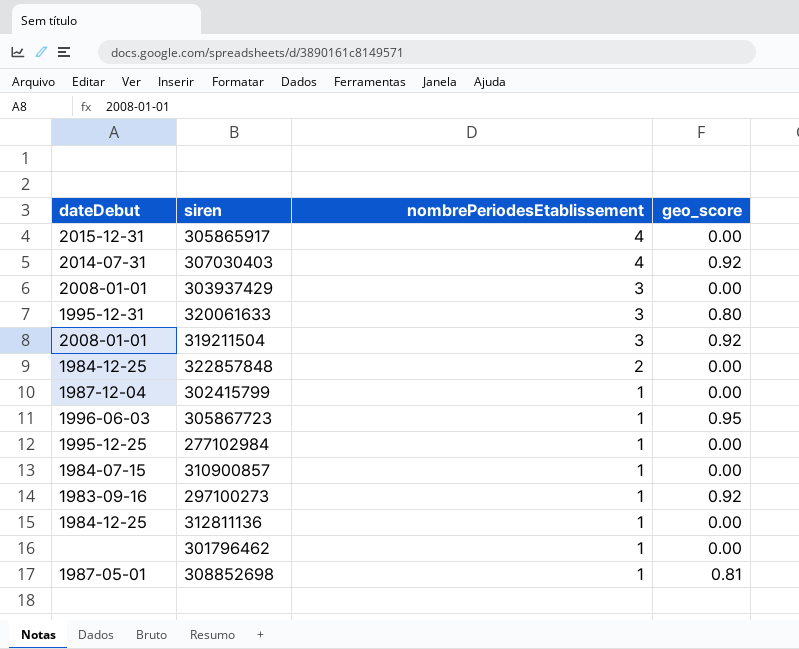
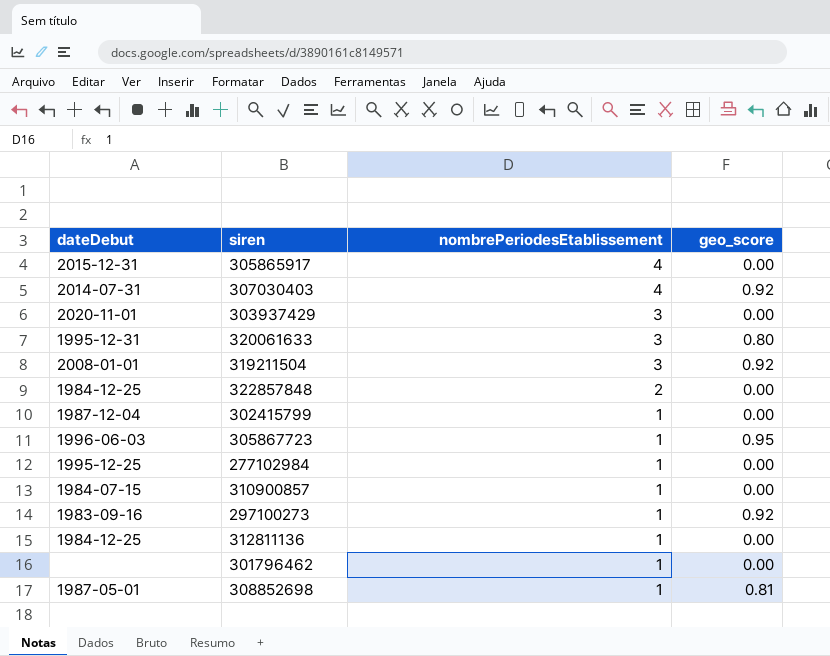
303937429 | dateDebut: 2008-01-01 -> 2020-11-01

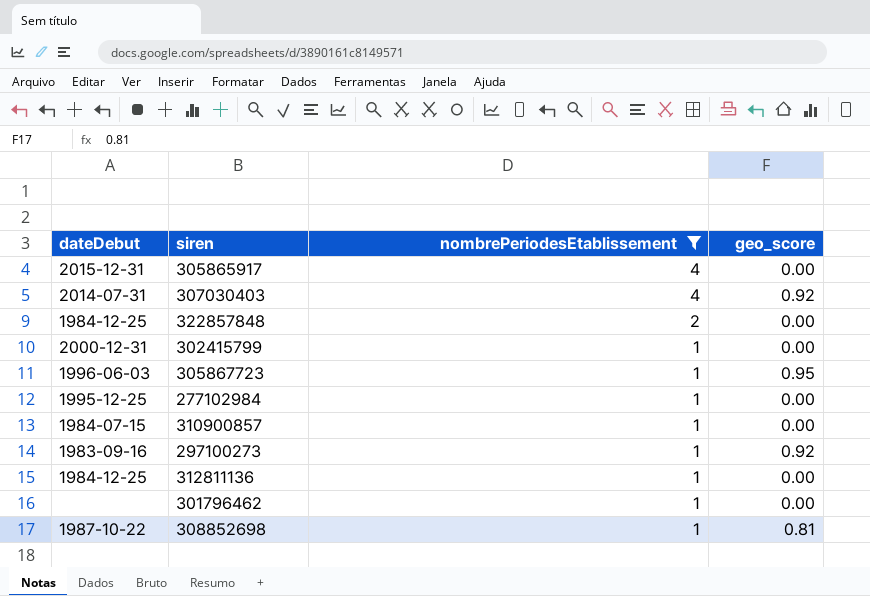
filter: none -> nombrePeriodesEtablissement != 3
302415799 | dateDebut: 1987-12-04 -> 2000-12-31
308852698 | dateDebut: 1987-05-01 -> 1987-10-22

